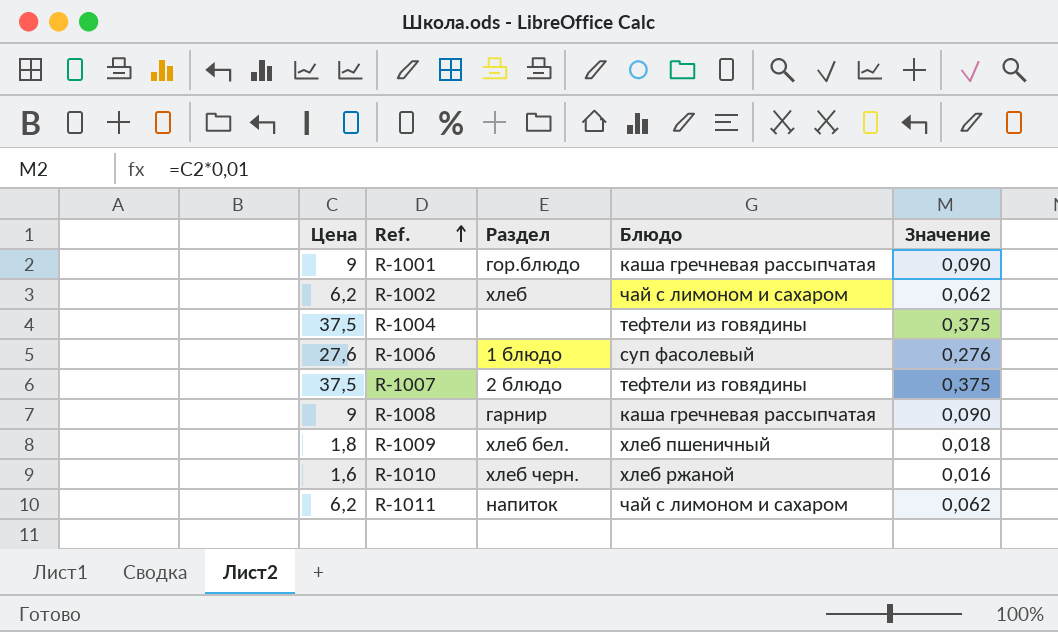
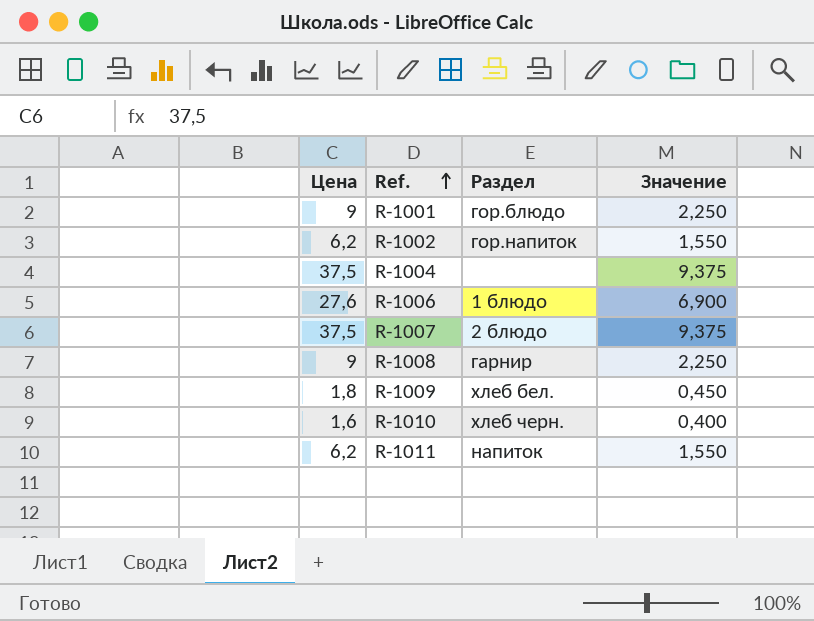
column Блюдо | position: 4 -> none
column Значение | formula: [Цена] * 0,01 -> [Цена] * 0,25
R-1002 | Раздел: хлеб -> гор.напиток

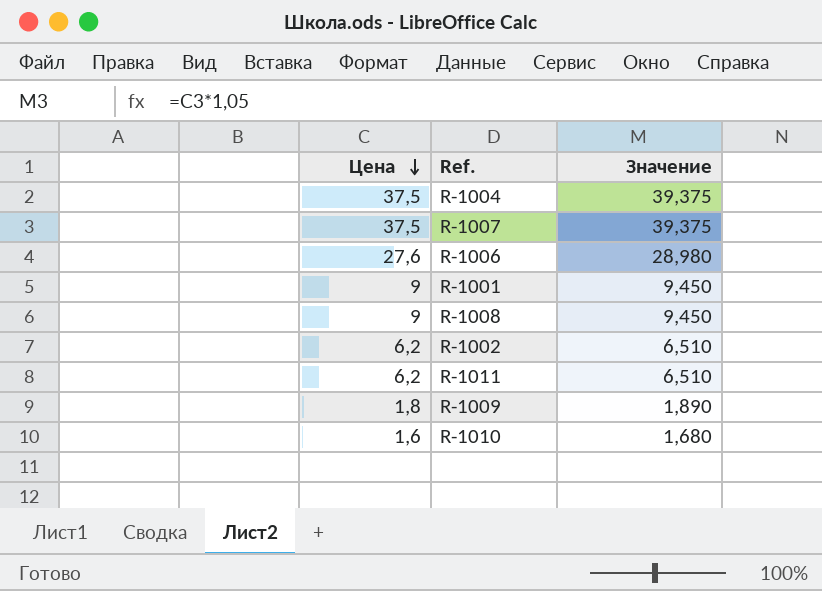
row order: Ref. ascending -> Цена descending
column Раздел | position: 3 -> none
column Значение | formula: [Цена] * 0,25 -> [Цена] * 1,05

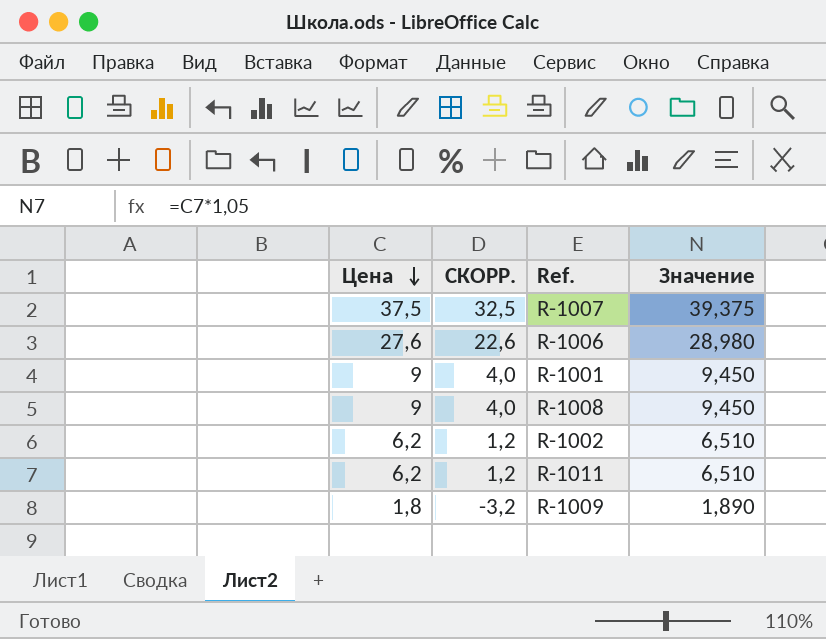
column СКОРР. | formula: none -> [Цена] - 5
row R-1004: 37,5 | 39,375 -> none
row R-1010: 1,6 | 1,680 -> none

